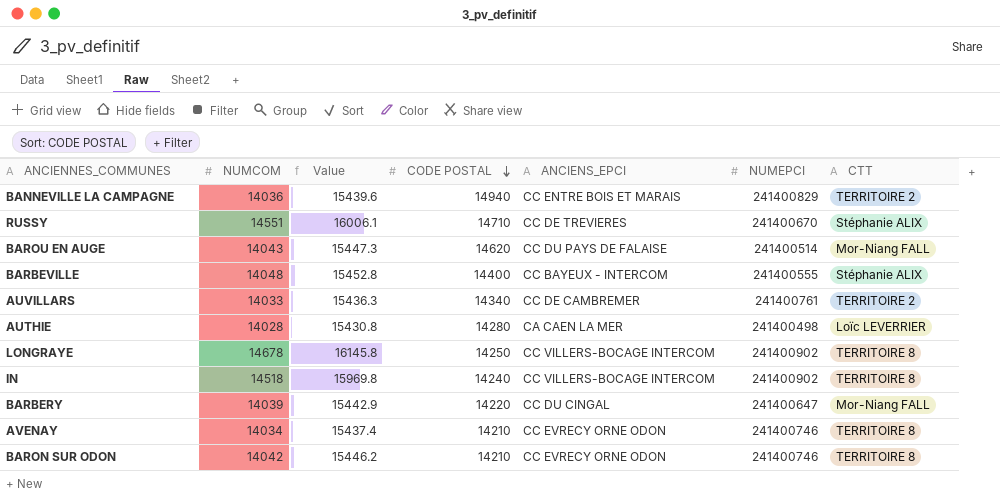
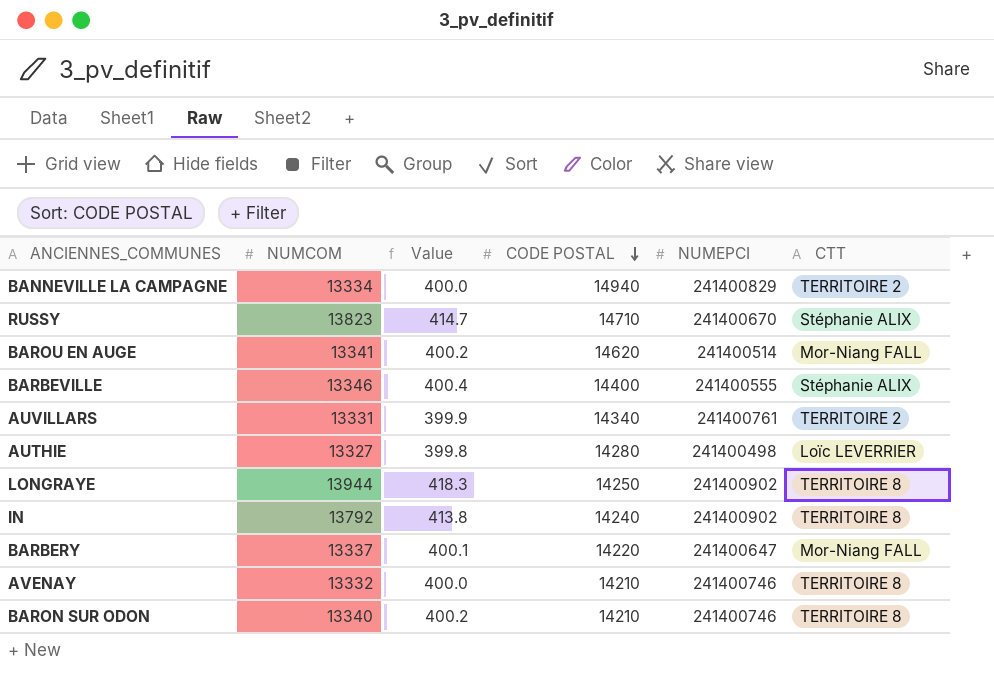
column ANCIENS_EPCI | position: 5 -> none
column Value | formula: [NUMCOM] * 1.1 -> [NUMCOM] * 0.03
BANNEVILLE LA CAMPAGNE | NUMCOM: 14036 -> 13334
RUSSY | NUMCOM: 14551 -> 13823
BAROU EN AUGE | NUMCOM: 14043 -> 13341
BARBEVILLE | NUMCOM: 14048 -> 13346
AUVILLARS | NUMCOM: 14033 -> 13331
AUTHIE | NUMCOM: 14028 -> 13327
LONGRAYE | NUMCOM: 14678 -> 13944
IN | NUMCOM: 14518 -> 13792
BARBERY | NUMCOM: 14039 -> 13337
AVENAY | NUMCOM: 14034 -> 13332
BARON SUR ODON | NUMCOM: 14042 -> 13340

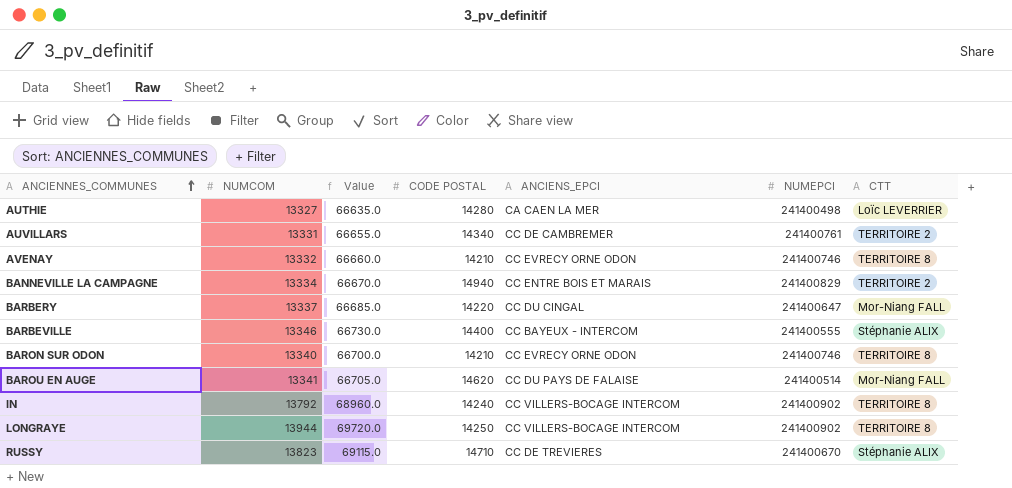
row order: CODE POSTAL descending -> ANCIENNES_COMMUNES ascending
column Value | formula: [NUMCOM] * 0.03 -> [NUMCOM] * 5
column ANCIENS_EPCI | position: none -> 5

